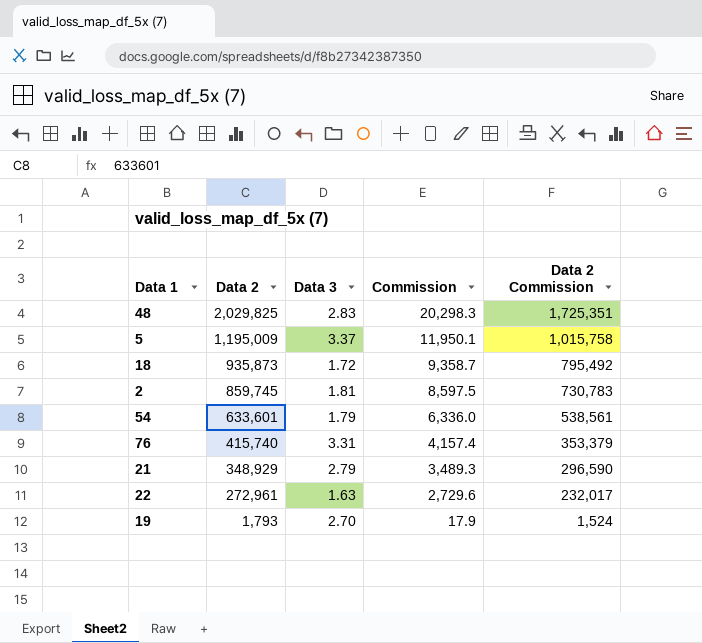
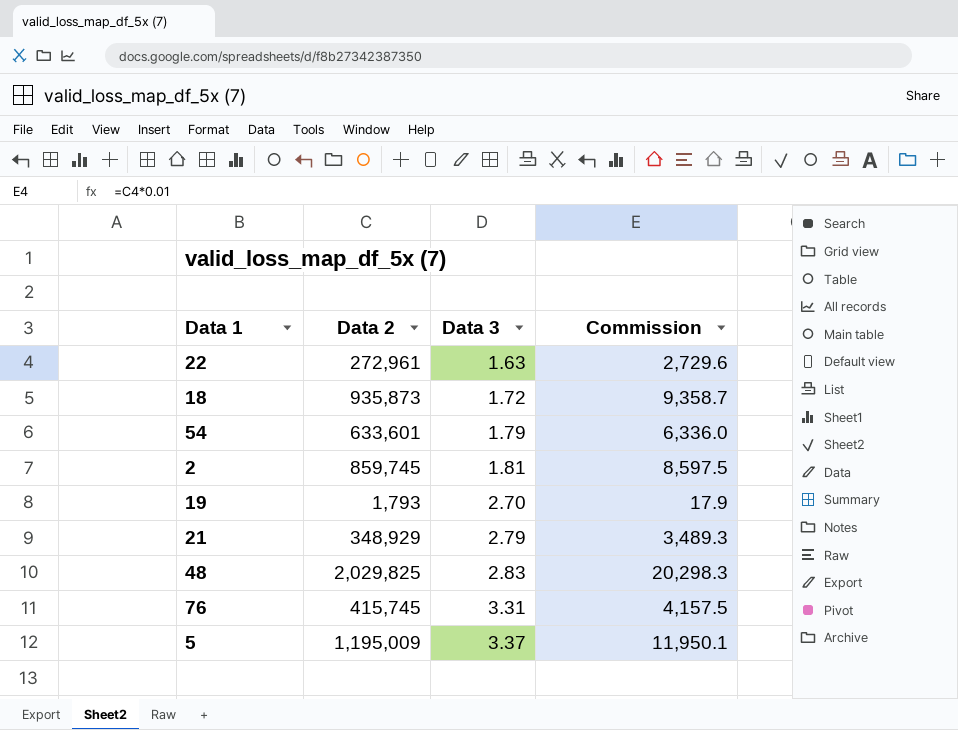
row order: Data 2 descending -> Data 3 ascending
column Data 2 Commission | formula: [Data 2] * 0.85 -> none
76 | Data 2: 415,740 -> 415,745
76 | Commission: 4,157.4 -> 4,157.5

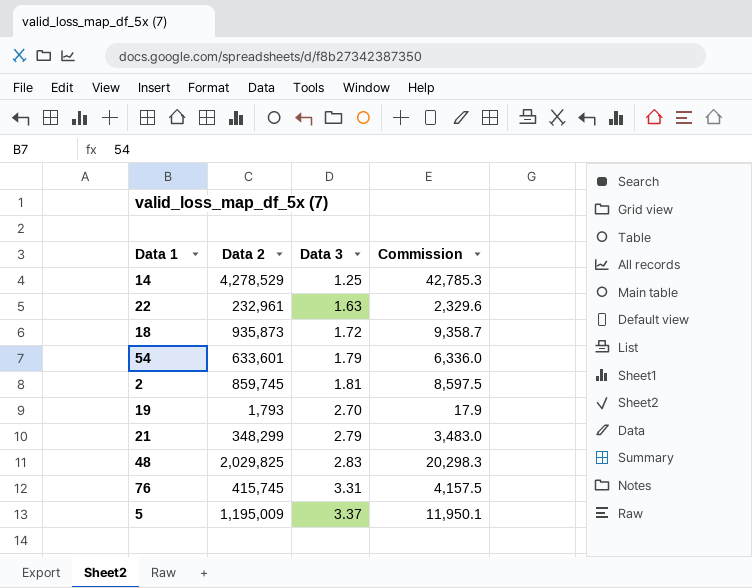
row 14: none -> 4,278,529 | 1.25 | 42,785.3
22 | Data 2: 272,961 -> 232,961
22 | Commission: 2,729.6 -> 2,329.6
21 | Data 2: 348,929 -> 348,299
21 | Commission: 3,489.3 -> 3,483.0

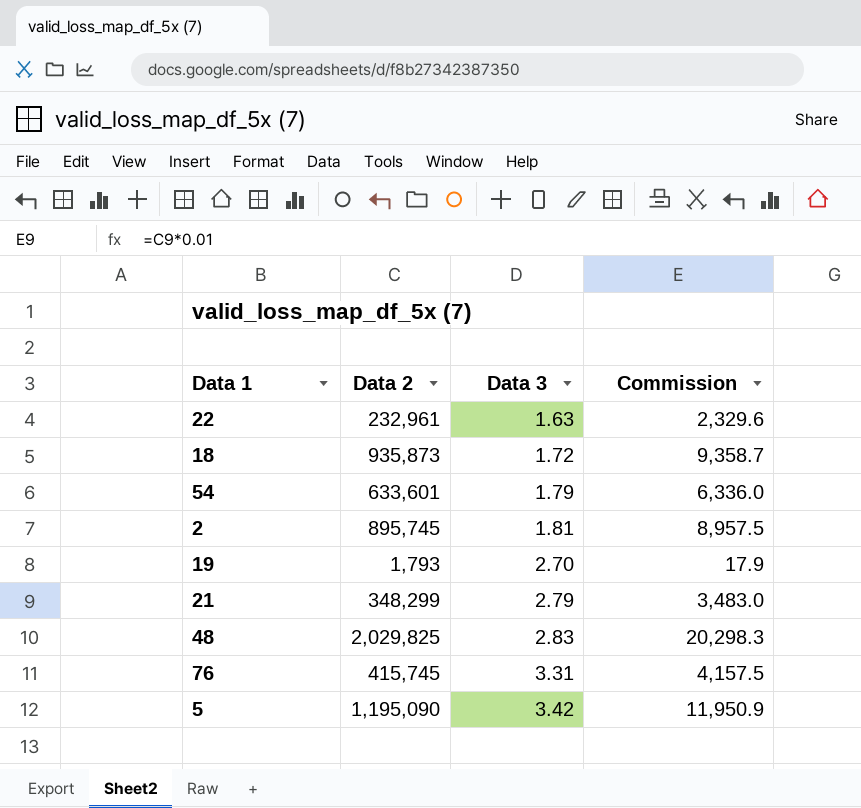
row 14: 4,278,529 | 1.25 | 42,785.3 -> none
2 | Data 2: 859,745 -> 895,745
2 | Commission: 8,597.5 -> 8,957.5
5 | Data 2: 1,195,009 -> 1,195,090
5 | Data 3: 3.37 -> 3.42
5 | Commission: 11,950.1 -> 11,950.9

